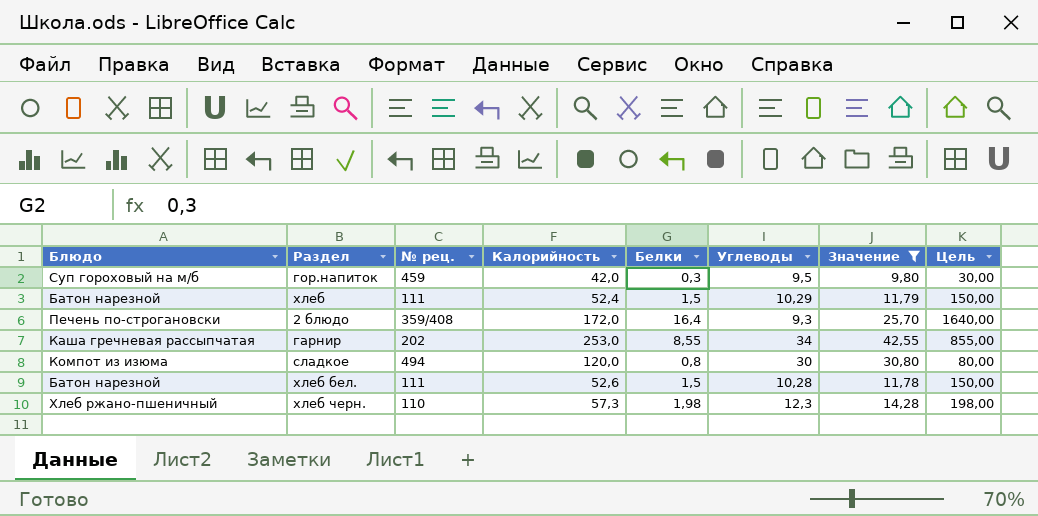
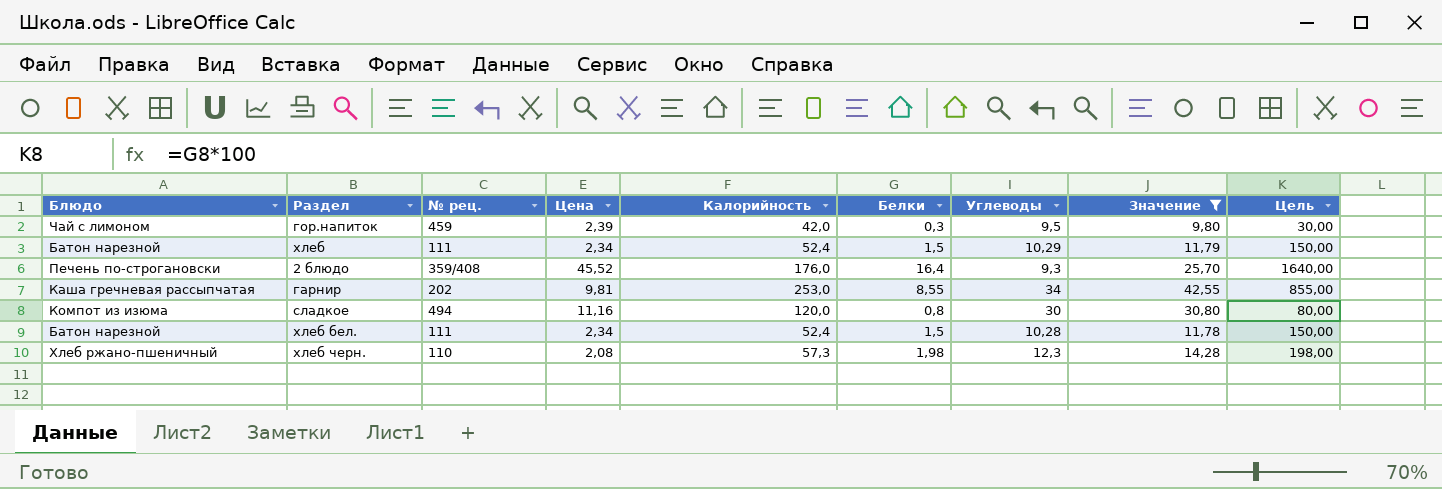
column Цена | position: none -> 4
гор.напиток | Блюдо: Суп гороховый на м/б -> Чай с лимоном
2 блюдо | Калорийность: 172,0 -> 176,0
хлеб бел. | Калорийность: 52,6 -> 52,4

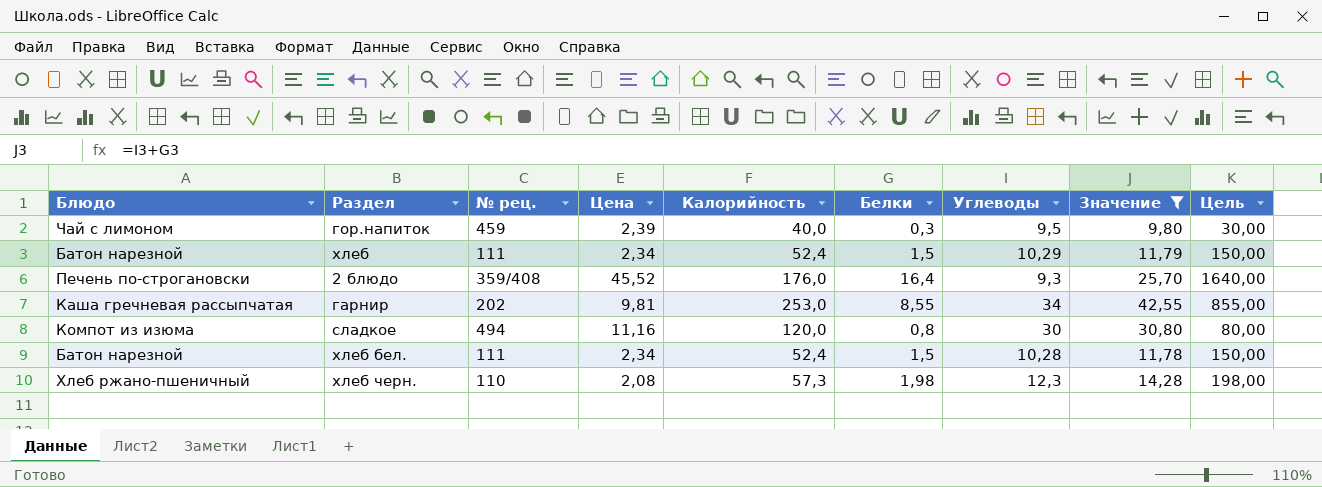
гор.напиток | Калорийность: 42,0 -> 40,0

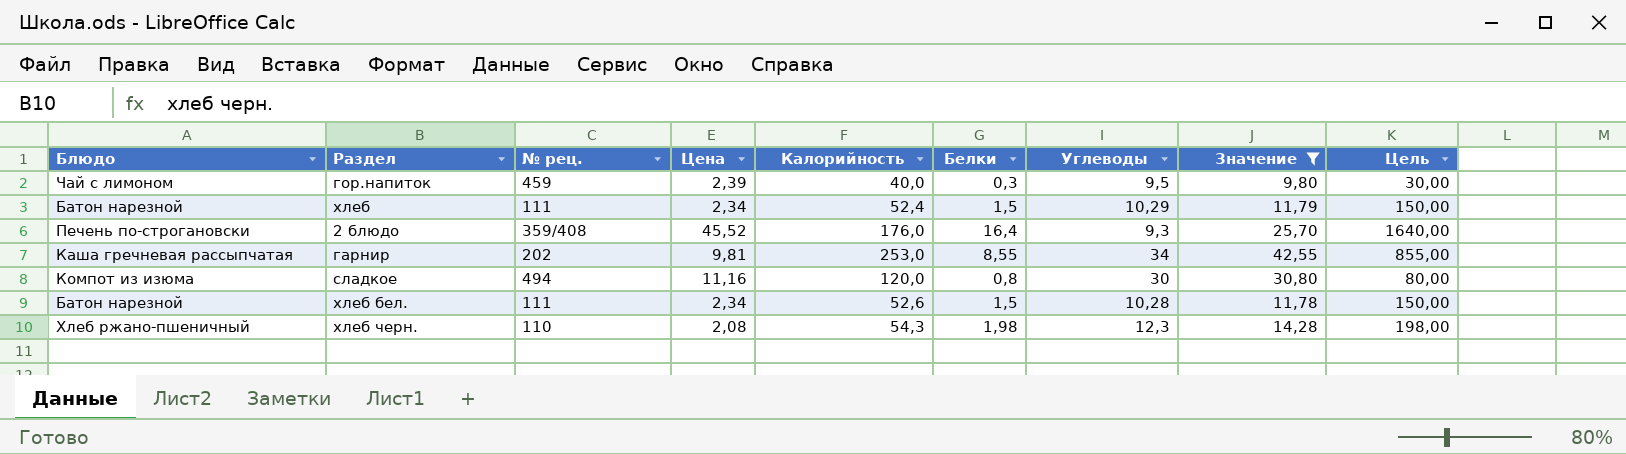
хлеб бел. | Калорийность: 52,4 -> 52,6
хлеб черн. | Калорийность: 57,3 -> 54,3

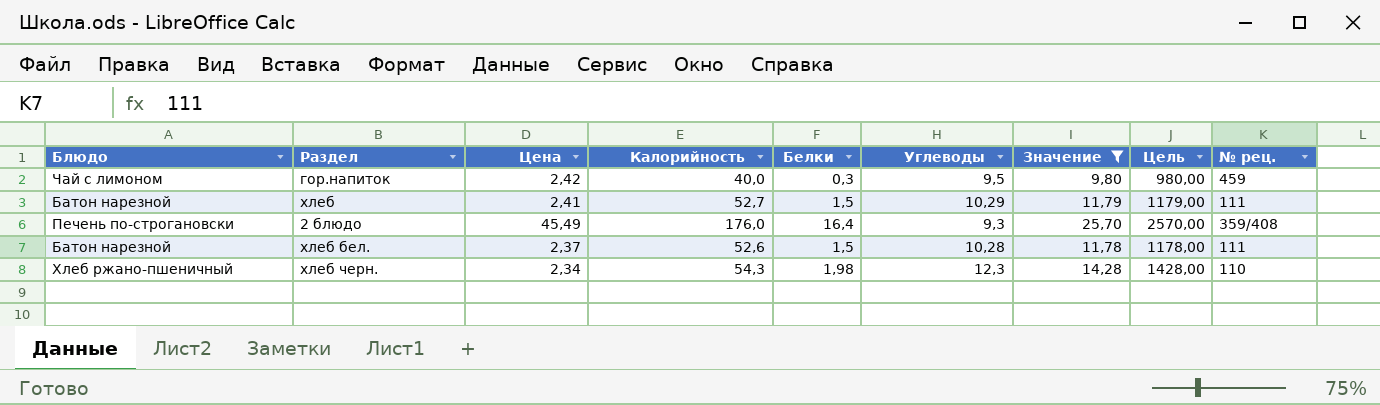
column Цель | formula: [Белки] * 100 -> [Значение] * 100
column № рец. | position: 3 -> 9
row гарнир: Каша гречневая рассыпчатая | 202 | 9,81 | 253,0 | 8,55 | 34 | 42,55 | 855,00 -> none
row сладкое: Компот из изюма | 494 | 11,16 | 120,0 | 0,8 | 30 | 30,80 | 80,00 -> none
гор.напиток | Цена: 2,39 -> 2,42
хлеб | Цена: 2,34 -> 2,41
хлеб | Калорийность: 52,4 -> 52,7
2 блюдо | Цена: 45,52 -> 45,49
хлеб бел. | Цена: 2,34 -> 2,37
хлеб черн. | Цена: 2,08 -> 2,34

